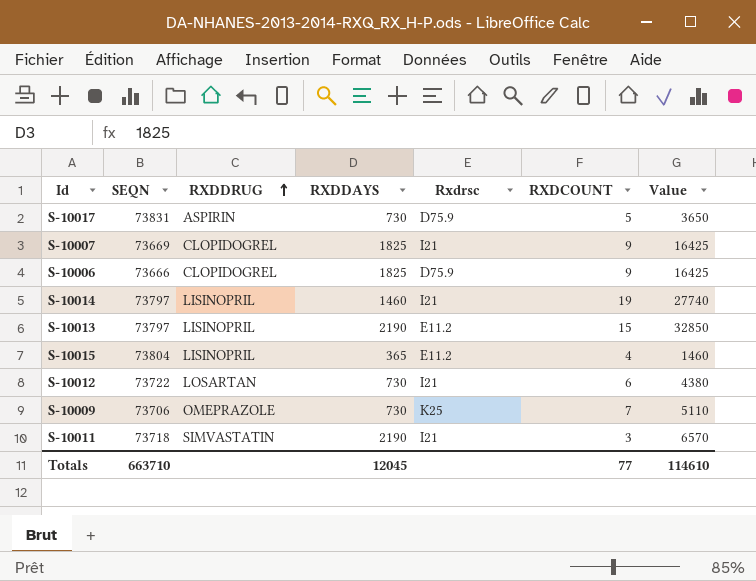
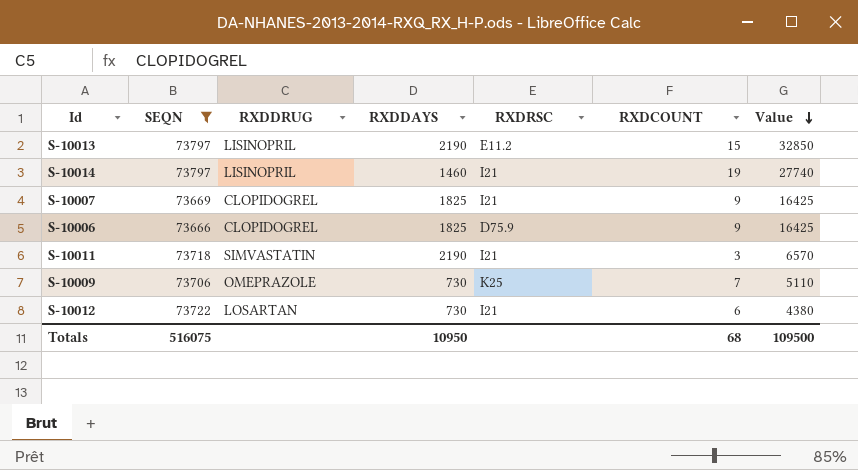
filter: none -> SEQN <= 73797
row order: RXDDRUG ascending -> Value descending
column name: Rxdrsc -> RXDRSC
Totals | SEQN: 663710 -> 516075
Totals | RXDDAYS: 12045 -> 10950
Totals | RXDCOUNT: 77 -> 68
Totals | Value: 114610 -> 109500

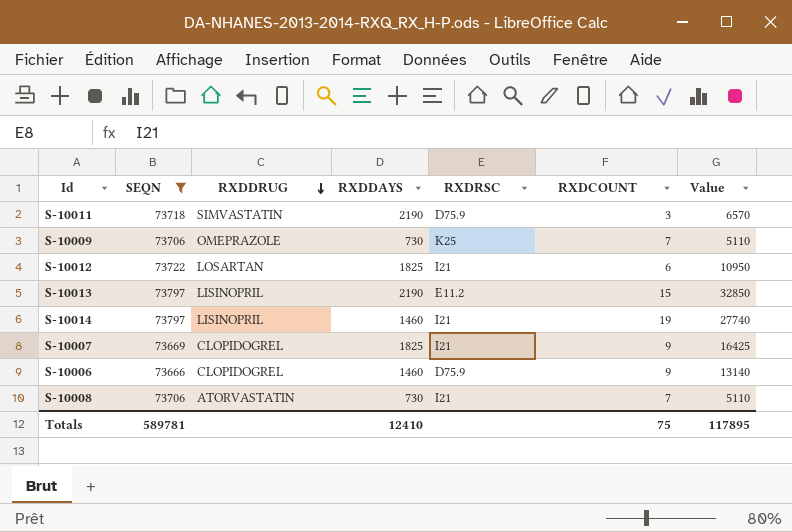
row order: Value descending -> RXDDRUG descending
S-10011 | RXDRSC: I21 -> D75.9
S-10012 | RXDDAYS: 730 -> 1825
S-10012 | Value: 4380 -> 10950
S-10006 | RXDDAYS: 1825 -> 1460
S-10006 | Value: 16425 -> 13140
row S-10008: none -> 73706 | ATORVASTATIN | 730 | I21 | 7 | 5110
Totals | SEQN: 516075 -> 589781
Totals | RXDDAYS: 10950 -> 12410
Totals | RXDCOUNT: 68 -> 75
Totals | Value: 109500 -> 117895

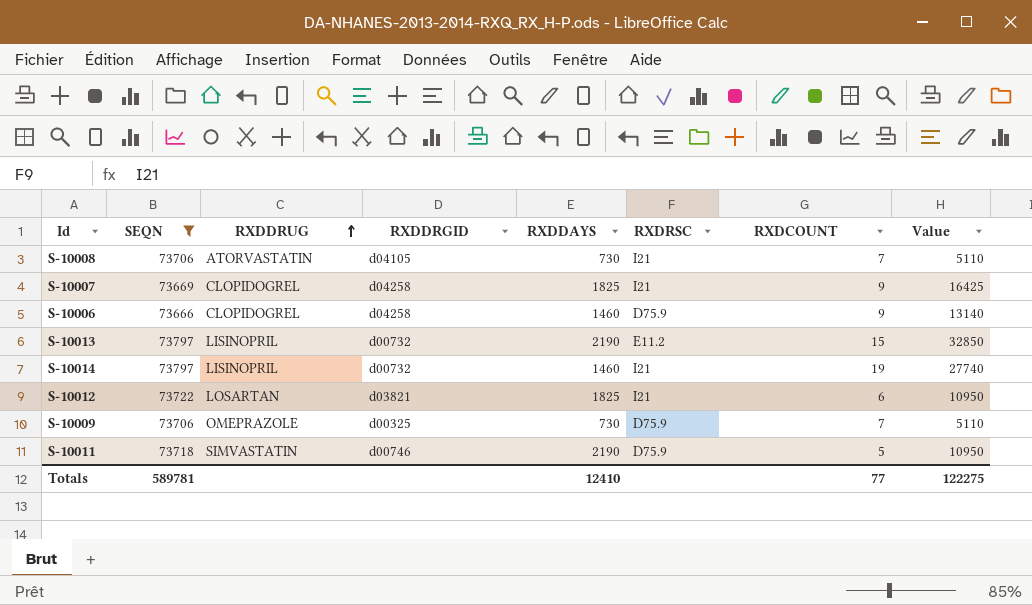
row order: RXDDRUG descending -> RXDDRUG ascending
column RXDDRGID | position: none -> 4
S-10009 | RXDRSC: K25 -> D75.9
S-10011 | RXDCOUNT: 3 -> 5
S-10011 | Value: 6570 -> 10950
Totals | RXDCOUNT: 75 -> 77
Totals | Value: 117895 -> 122275

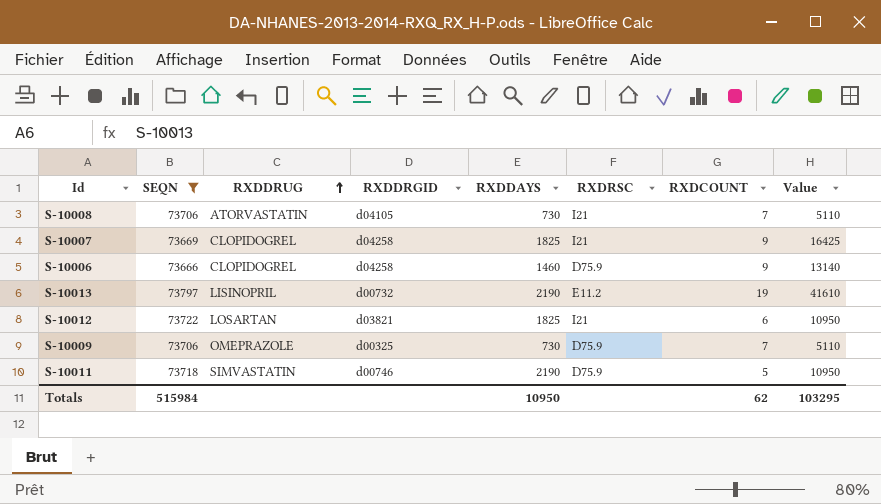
row S-10014: 73797 | LISINOPRIL | d00732 | 1460 | I21 | 19 | 27740 -> none
S-10013 | RXDCOUNT: 15 -> 19
S-10013 | Value: 32850 -> 41610
Totals | SEQN: 589781 -> 515984
Totals | RXDDAYS: 12410 -> 10950
Totals | RXDCOUNT: 77 -> 62
Totals | Value: 122275 -> 103295

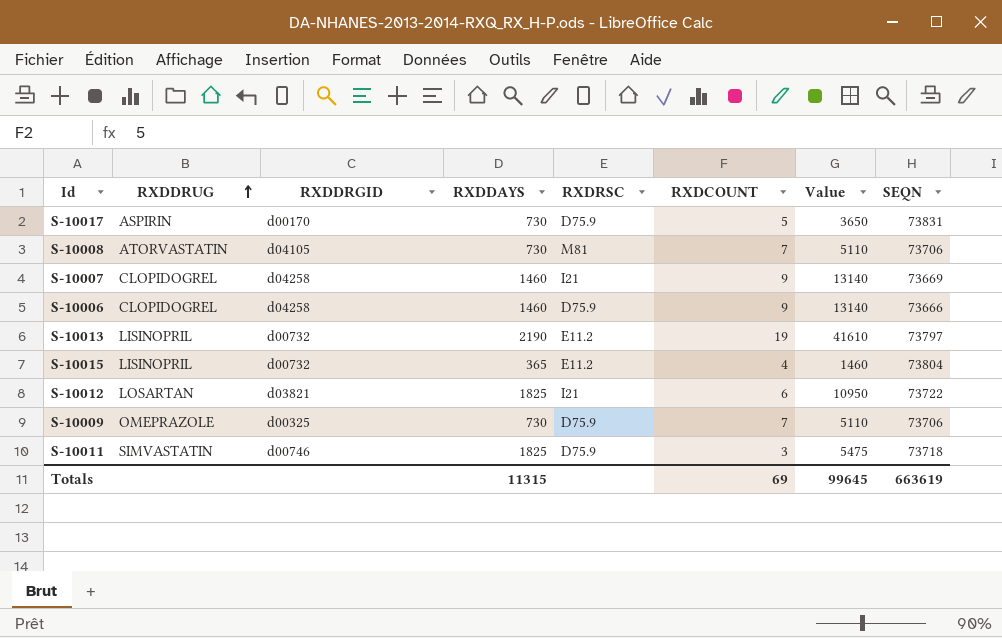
filter: SEQN <= 73797 -> none
column SEQN | position: 2 -> 8
S-10008 | RXDRSC: I21 -> M81
S-10007 | RXDDAYS: 1825 -> 1460
S-10007 | Value: 16425 -> 13140
S-10011 | RXDDAYS: 2190 -> 1825
S-10011 | RXDCOUNT: 5 -> 3
S-10011 | Value: 10950 -> 5475
Totals | RXDDAYS: 10950 -> 11315
Totals | RXDCOUNT: 62 -> 69
Totals | Value: 103295 -> 99645
Totals | SEQN: 515984 -> 663619

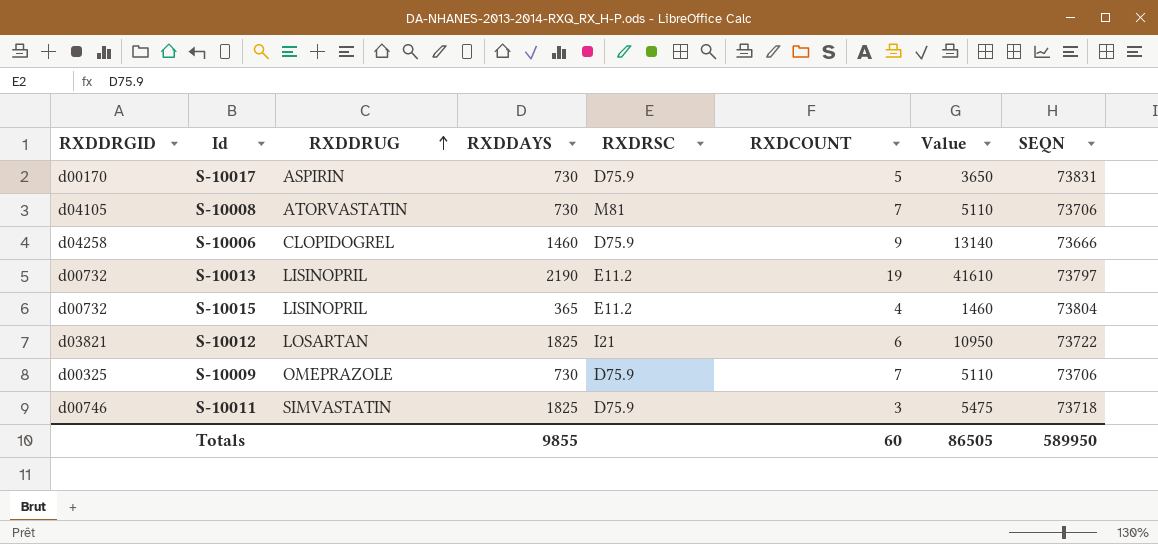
column RXDDRGID | position: 3 -> 1
row S-10007: CLOPIDOGREL | d04258 | 1460 | I21 | 9 | 13140 | 73669 -> none
Totals | RXDDAYS: 11315 -> 9855
Totals | RXDCOUNT: 69 -> 60
Totals | Value: 99645 -> 86505
Totals | SEQN: 663619 -> 589950

